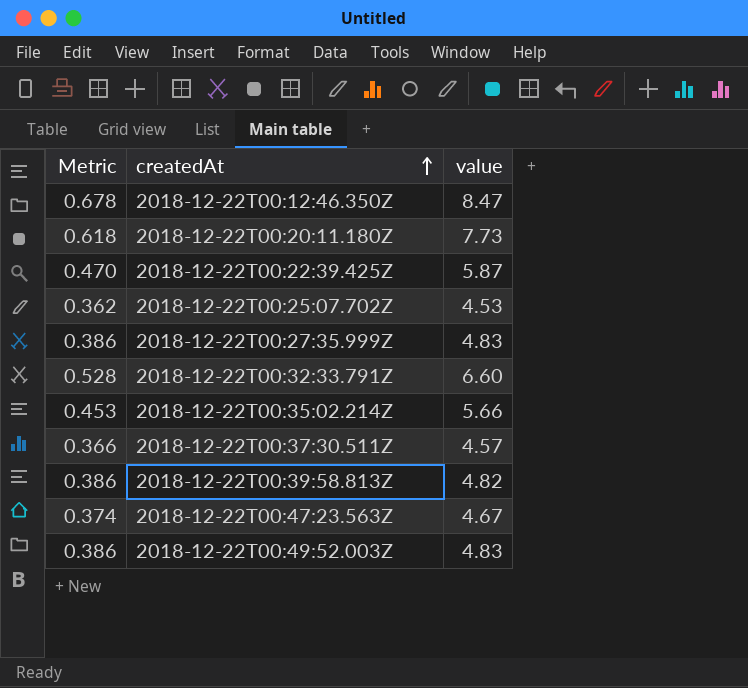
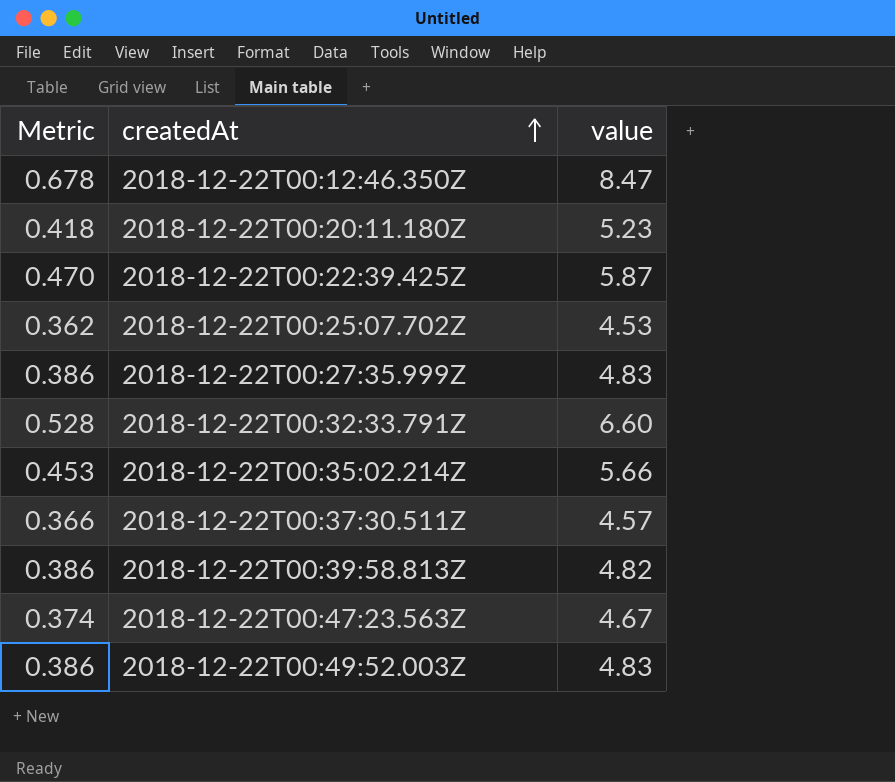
2018-12-22T00:20:11.180Z | Metric: 0.618 -> 0.418
2018-12-22T00:20:11.180Z | value: 7.73 -> 5.23

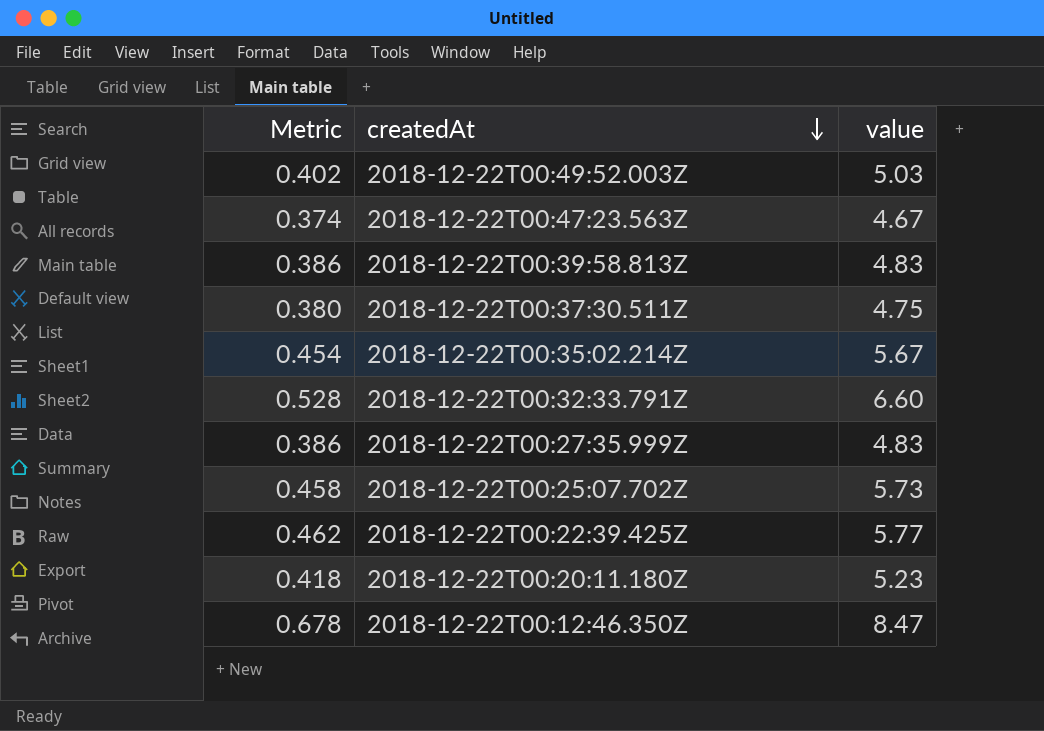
row order: createdAt ascending -> createdAt descending
2018-12-22T00:49:52.003Z | Metric: 0.386 -> 0.402
2018-12-22T00:49:52.003Z | value: 4.83 -> 5.03
2018-12-22T00:39:58.813Z | value: 4.82 -> 4.83
2018-12-22T00:37:30.511Z | Metric: 0.366 -> 0.380
2018-12-22T00:37:30.511Z | value: 4.57 -> 4.75
2018-12-22T00:35:02.214Z | Metric: 0.453 -> 0.454
2018-12-22T00:35:02.214Z | value: 5.66 -> 5.67
2018-12-22T00:25:07.702Z | Metric: 0.362 -> 0.458
2018-12-22T00:25:07.702Z | value: 4.53 -> 5.73
2018-12-22T00:22:39.425Z | Metric: 0.470 -> 0.462
2018-12-22T00:22:39.425Z | value: 5.87 -> 5.77

